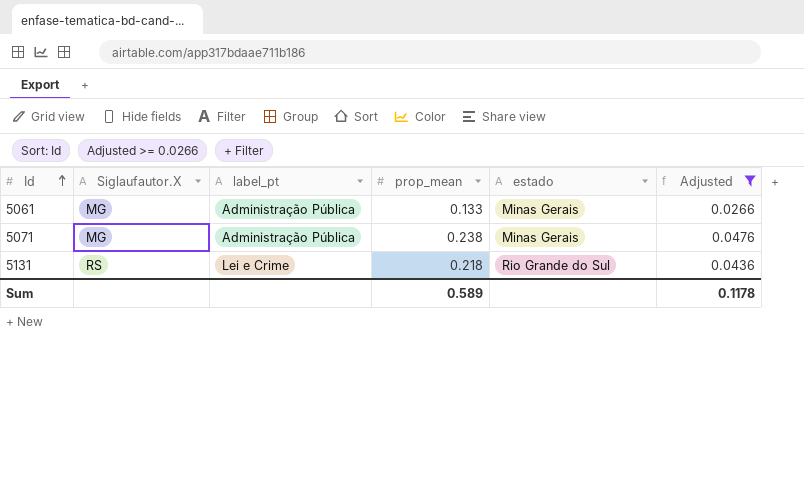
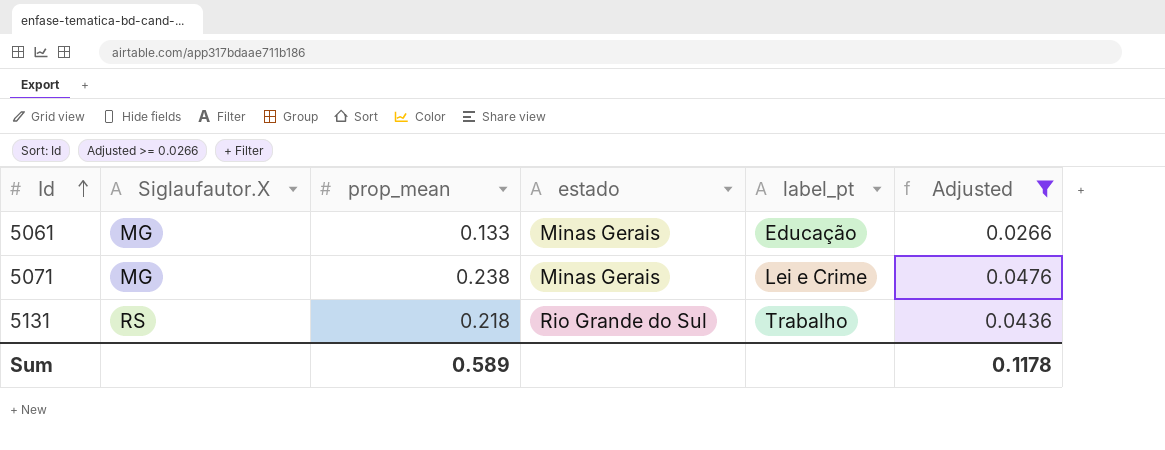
column label_pt | position: 3 -> 5
5061 | label_pt: Administração Pública -> Educação
5071 | label_pt: Administração Pública -> Lei e Crime
5131 | label_pt: Lei e Crime -> Trabalho

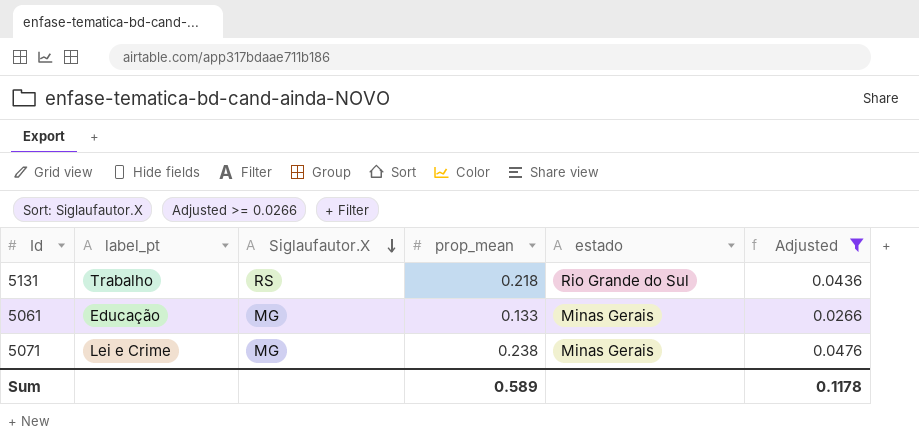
row order: Id ascending -> Siglaufautor.X descending
column label_pt | position: 5 -> 2

